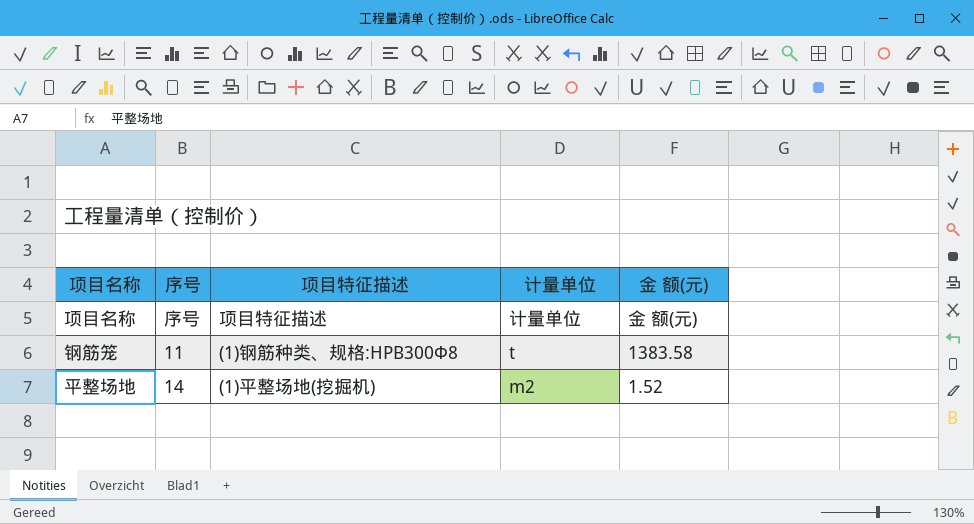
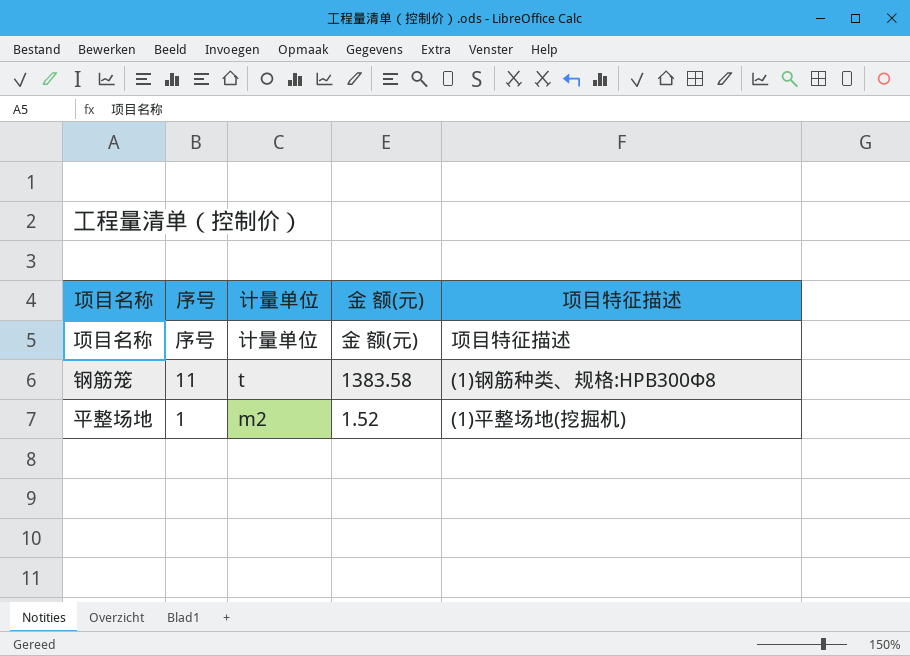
column 项目特征描述 | position: 3 -> 5
平整场地 | 序号: 14 -> 1

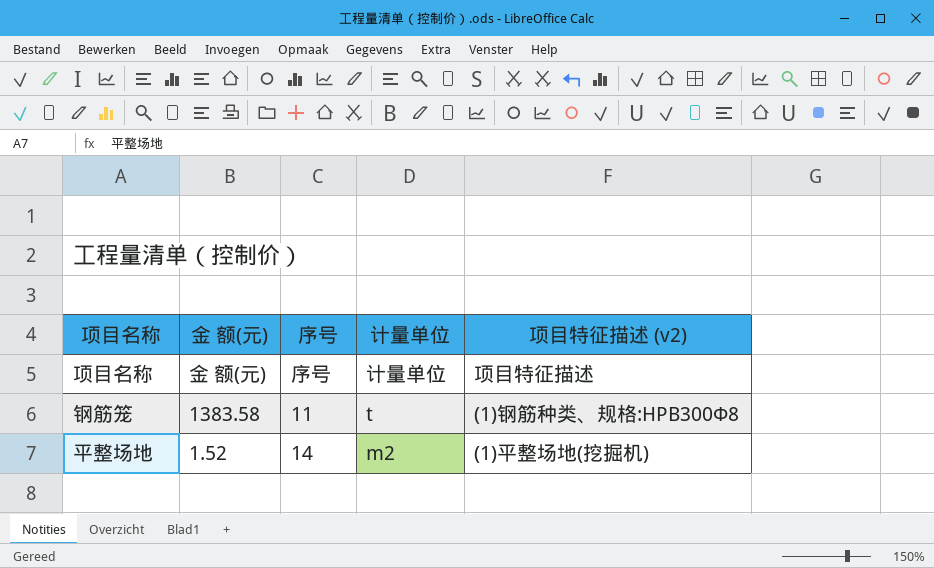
column 金 额(元) | position: 4 -> 2
column name: 项目特征描述 -> 项目特征描述 (v2)
平整场地 | 序号: 1 -> 14

